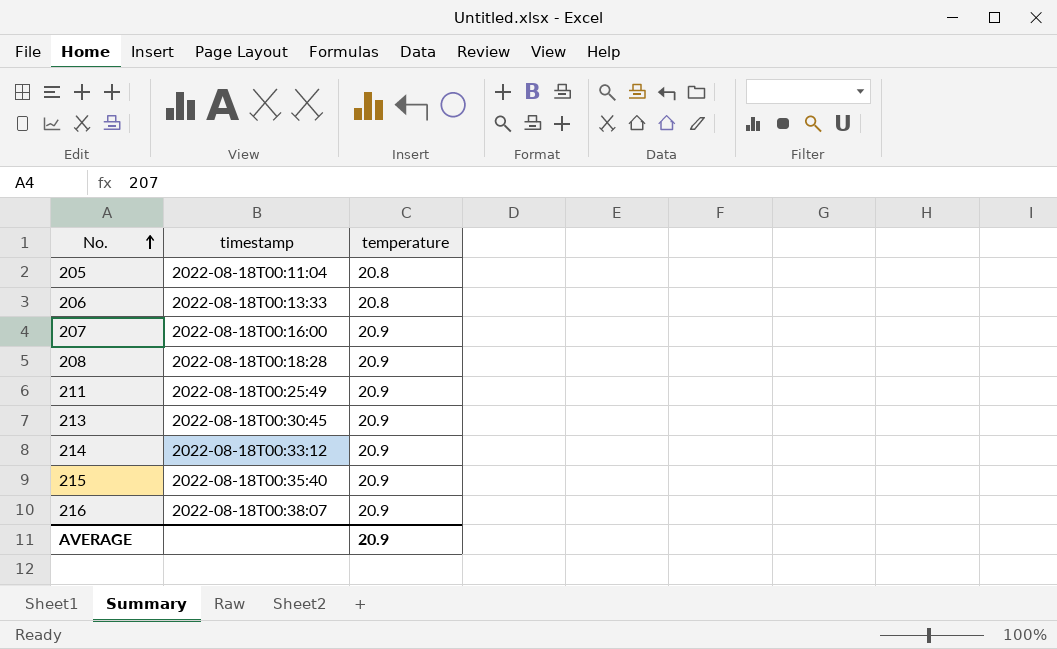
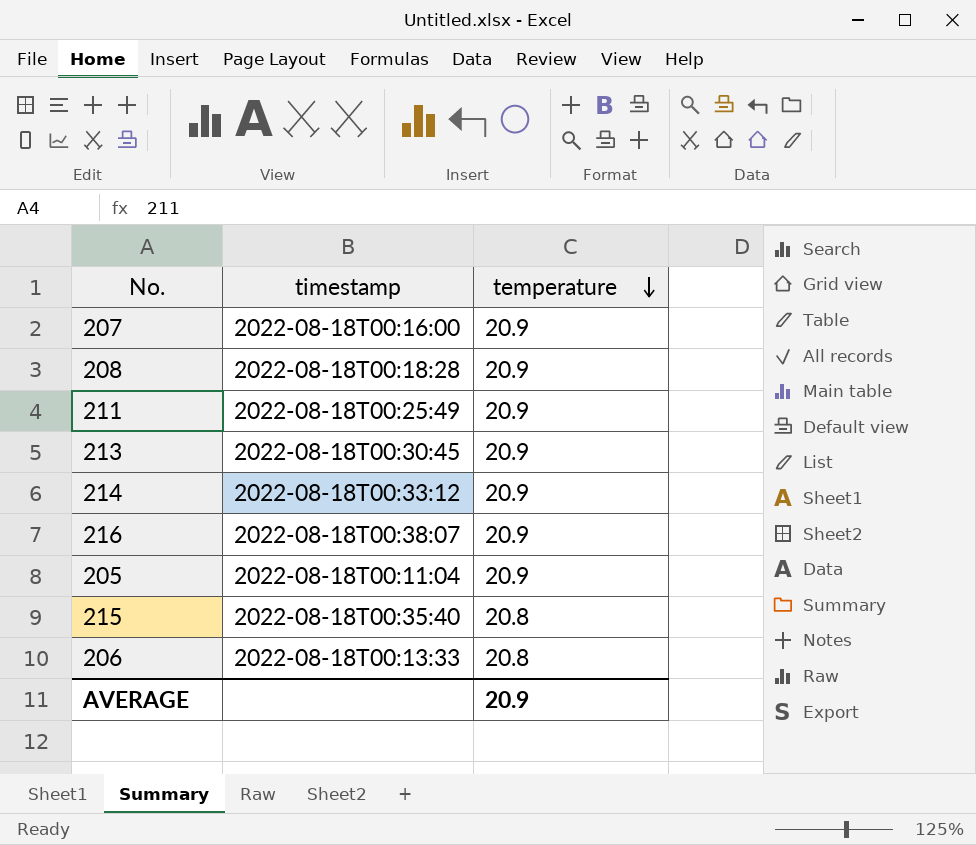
row order: No. ascending -> temperature descending
205 | temperature: 20.8 -> 20.9
215 | temperature: 20.9 -> 20.8

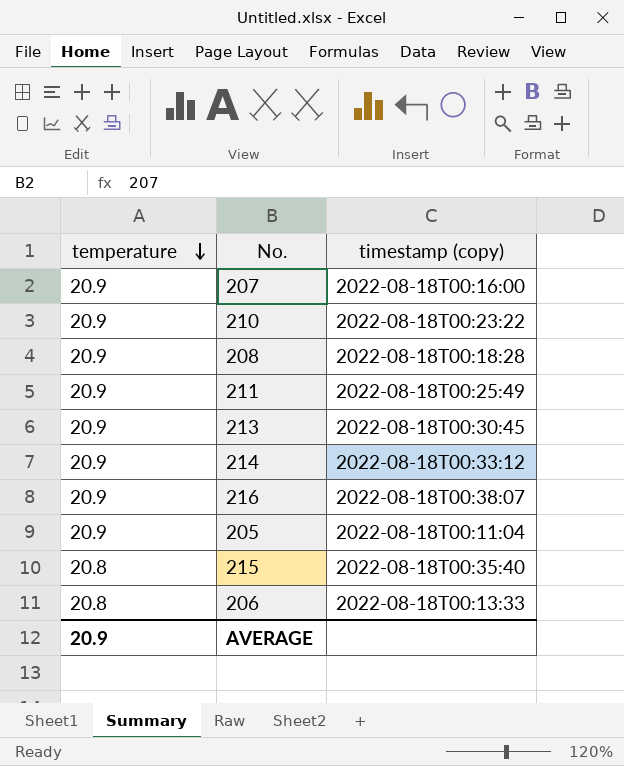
column temperature | position: 3 -> 1
column name: timestamp -> timestamp (copy)
row 210: none -> 20.9 | 2022-08-18T00:23:22

